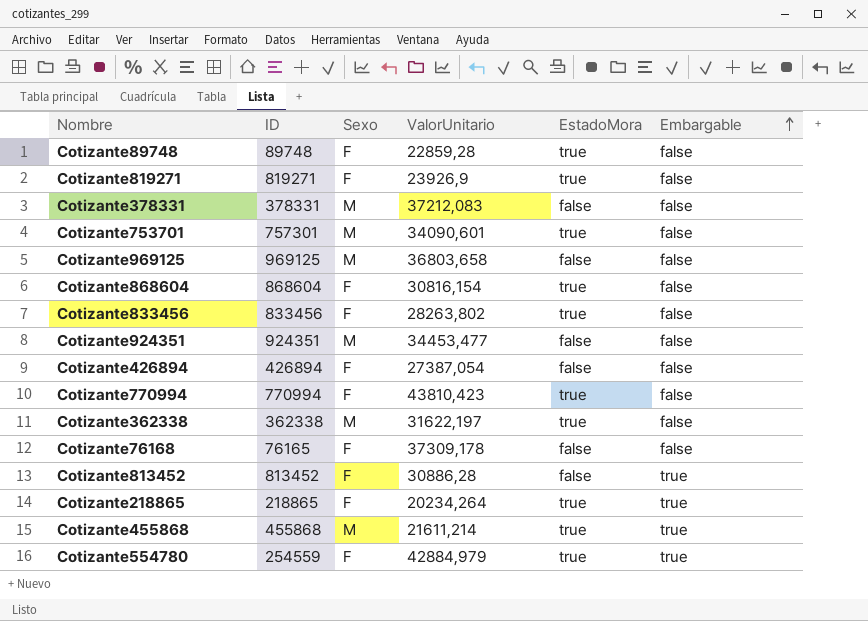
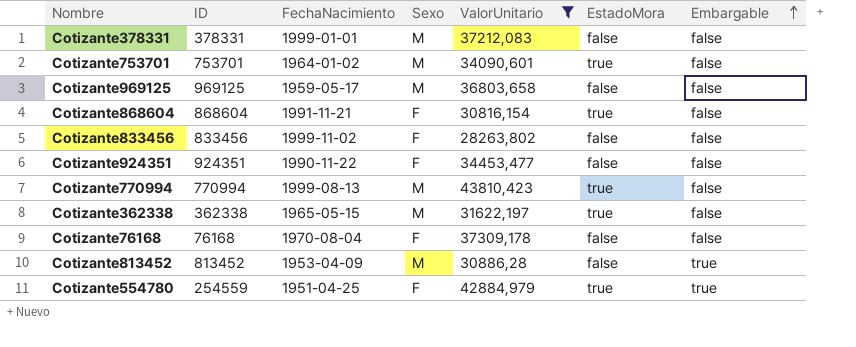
filter: none -> ValorUnitario >= 28263,802
column FechaNacimiento | position: none -> 3
Cotizante753701 | ID: 757301 -> 753701
Cotizante833456 | EstadoMora: true -> false
Cotizante924351 | Sexo: M -> F
Cotizante770994 | Sexo: F -> M
Cotizante76168 | ID: 76165 -> 76168
Cotizante813452 | Sexo: F -> M

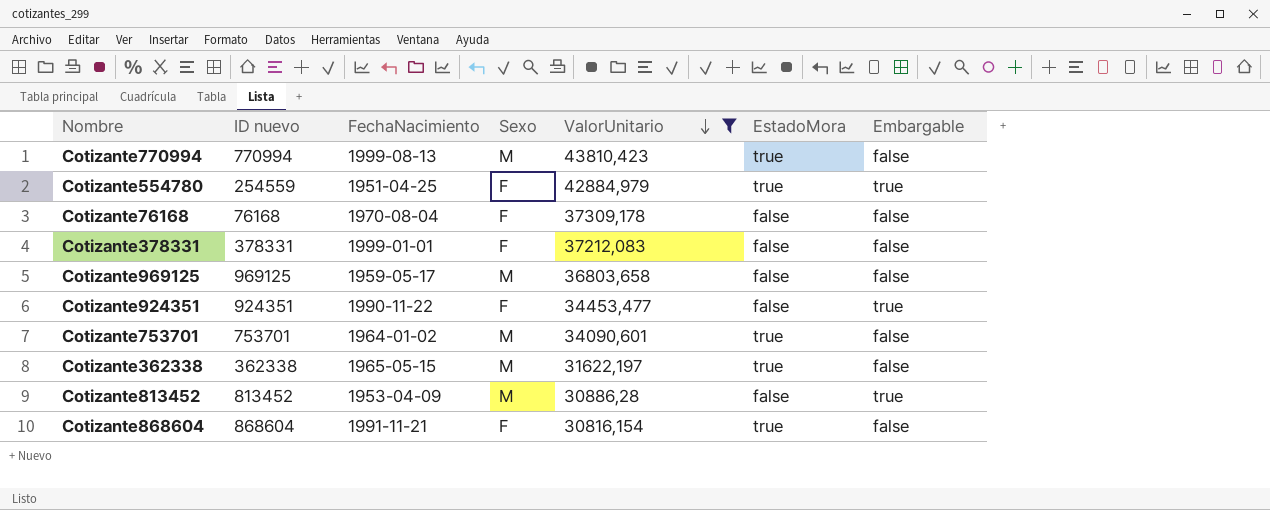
row order: Embargable ascending -> ValorUnitario descending
column name: ID -> ID nuevo
row Cotizante833456: 833456 | 1999-11-02 | F | 28263,802 | false | false -> none
Cotizante378331 | Sexo: M -> F
Cotizante924351 | Embargable: false -> true

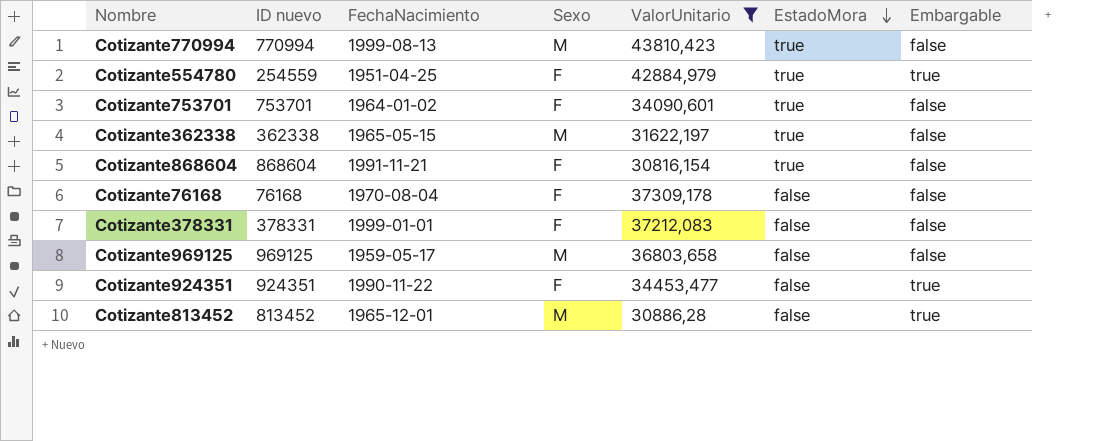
row order: ValorUnitario descending -> EstadoMora descending
Cotizante753701 | Sexo: M -> F
Cotizante813452 | FechaNacimiento: 1953-04-09 -> 1965-12-01

